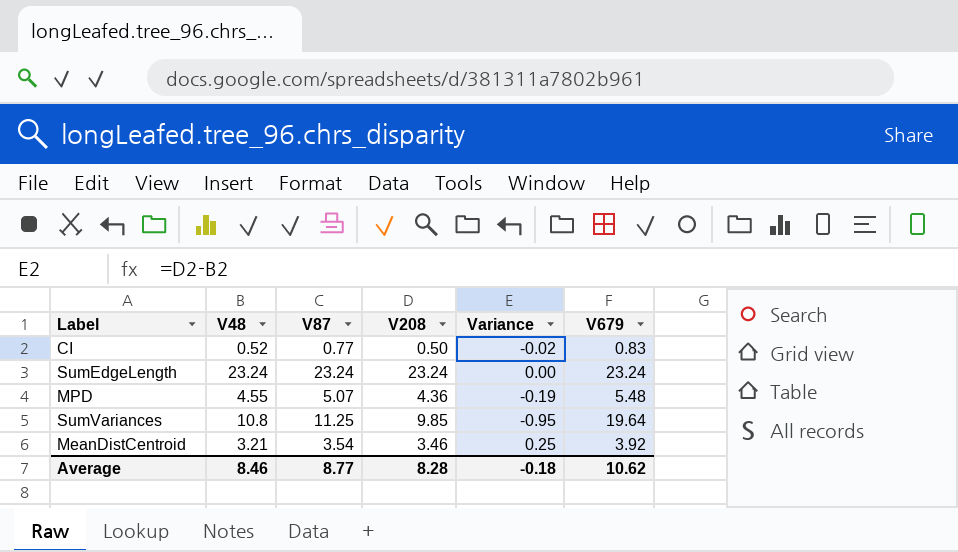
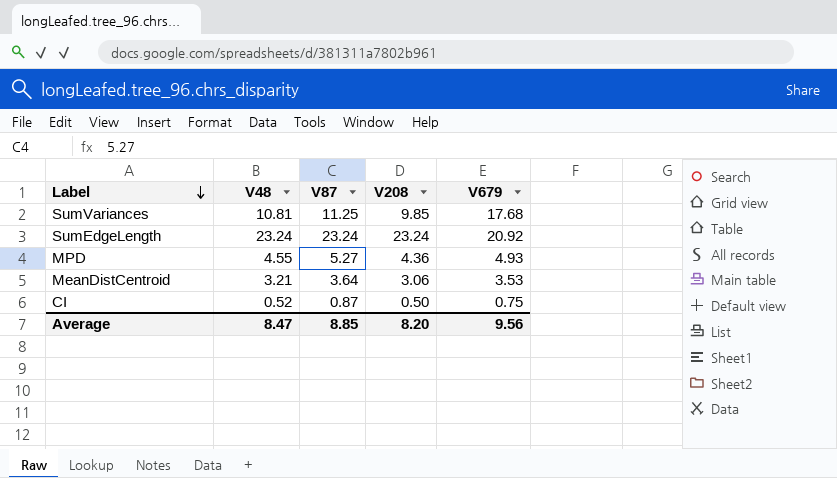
row order: none -> Label descending
column Variance | formula: [V208] - [V48] -> none
SumVariances | V48: 10.8 -> 10.81
SumVariances | V679: 19.64 -> 17.68
SumEdgeLength | V679: 23.24 -> 20.92
MPD | V87: 5.07 -> 5.27
MPD | V679: 5.48 -> 4.93
MeanDistCentroid | V87: 3.54 -> 3.64
MeanDistCentroid | V208: 3.46 -> 3.06
MeanDistCentroid | V679: 3.92 -> 3.53
CI | V87: 0.77 -> 0.87
CI | V679: 0.83 -> 0.75
Average | V48: 8.46 -> 8.47
Average | V87: 8.77 -> 8.85
Average | V208: 8.28 -> 8.20
Average | V679: 10.62 -> 9.56

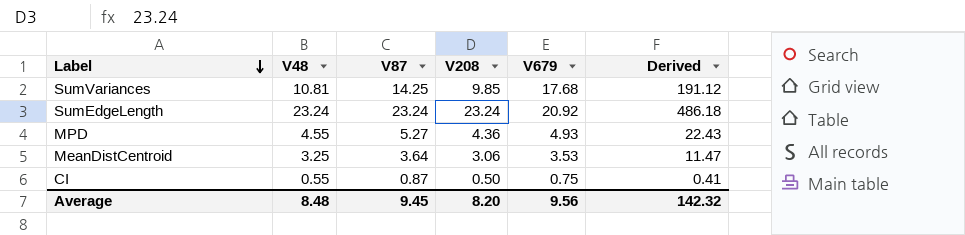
column Derived | formula: none -> [V48] * [V679]
SumVariances | V87: 11.25 -> 14.25
MeanDistCentroid | V48: 3.21 -> 3.25
CI | V48: 0.52 -> 0.55
Average | V48: 8.47 -> 8.48
Average | V87: 8.85 -> 9.45

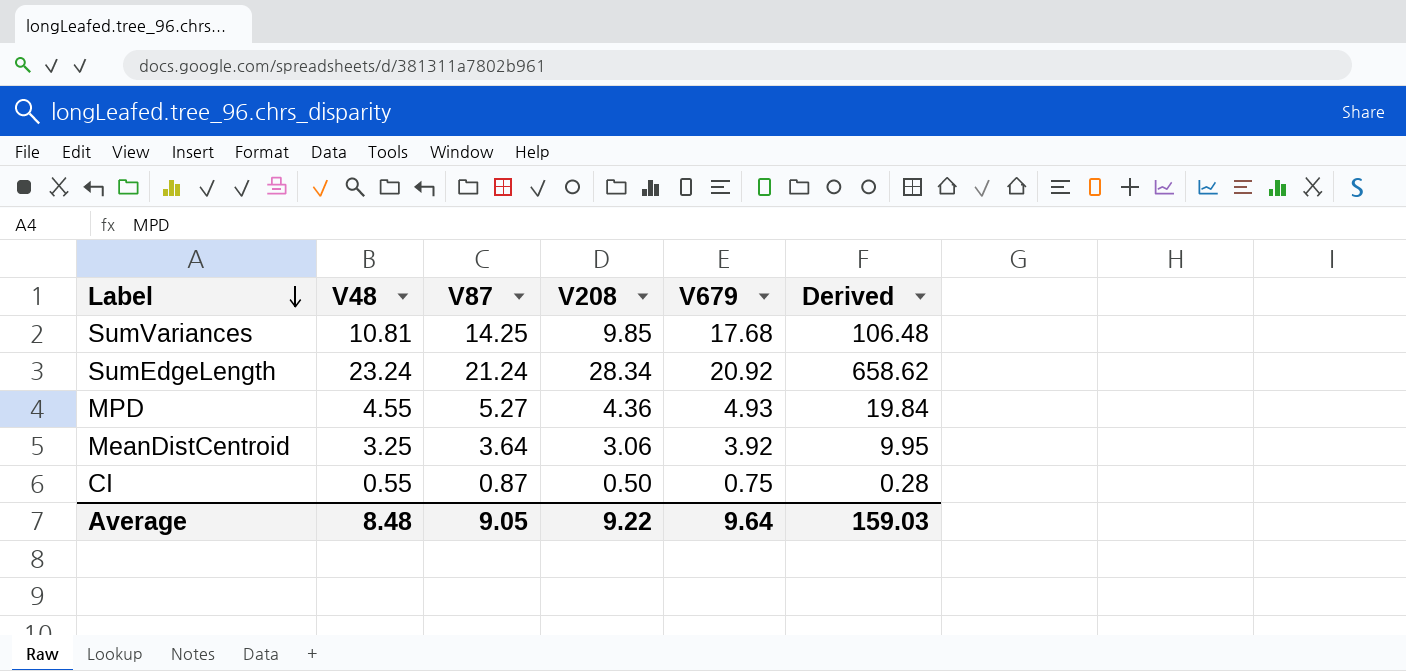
column Derived | formula: [V48] * [V679] -> [V48] * [V208]
SumEdgeLength | V87: 23.24 -> 21.24
SumEdgeLength | V208: 23.24 -> 28.34
MeanDistCentroid | V679: 3.53 -> 3.92
Average | V87: 9.45 -> 9.05
Average | V208: 8.20 -> 9.22
Average | V679: 9.56 -> 9.64
Average | Derived: 142.32 -> 159.03

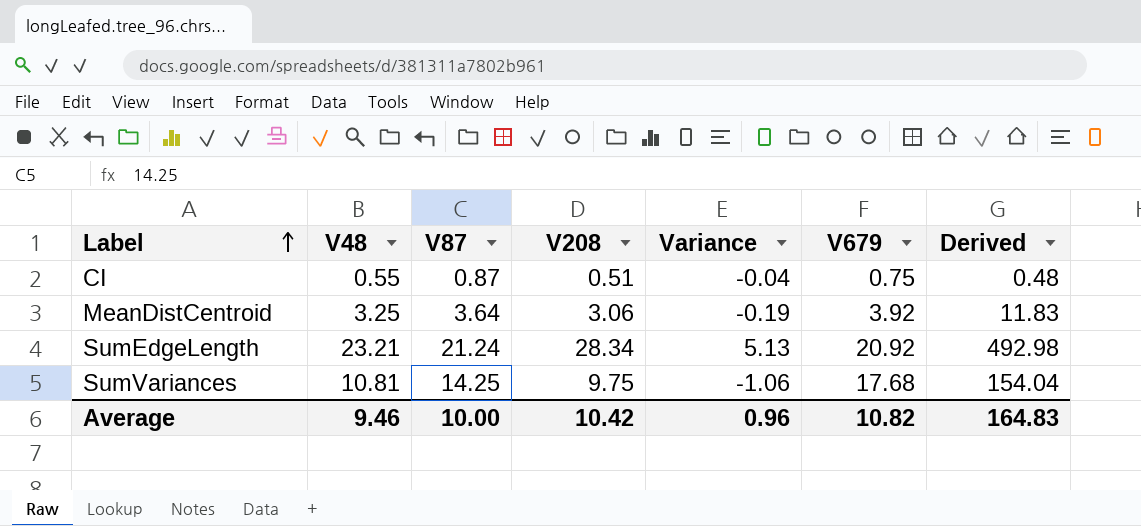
row order: Label descending -> Label ascending
column Variance | formula: none -> [V208] - [V48]
column Derived | formula: [V48] * [V208] -> [V48] * [V87]
row MPD: 4.55 | 5.27 | 4.36 | 4.93 | 19.84 -> none
CI | V208: 0.50 -> 0.51
SumEdgeLength | V48: 23.24 -> 23.21
SumVariances | V208: 9.85 -> 9.75
Average | V48: 8.48 -> 9.46
Average | V87: 9.05 -> 10.00
Average | V208: 9.22 -> 10.42
Average | V679: 9.64 -> 10.82
Average | Derived: 159.03 -> 164.83

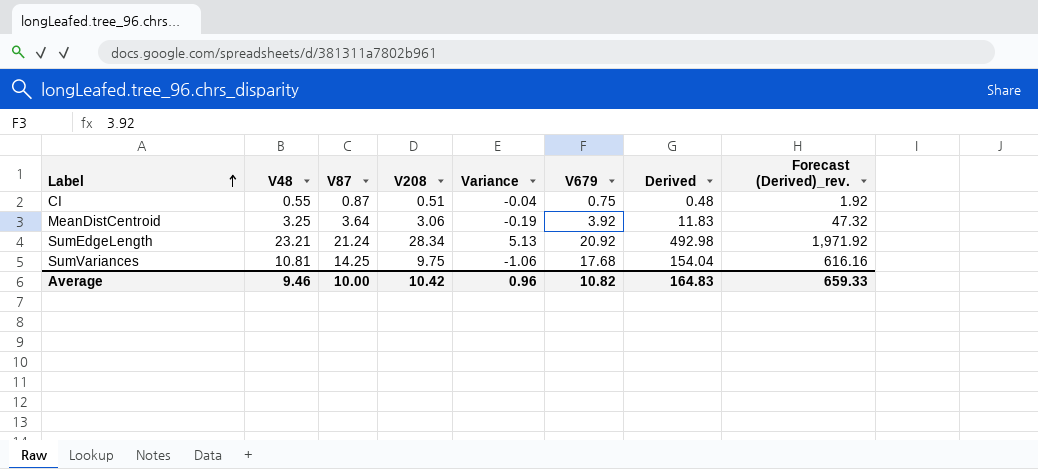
column Forecast (Derived)_rev. | formula: none -> [Derived] * 4

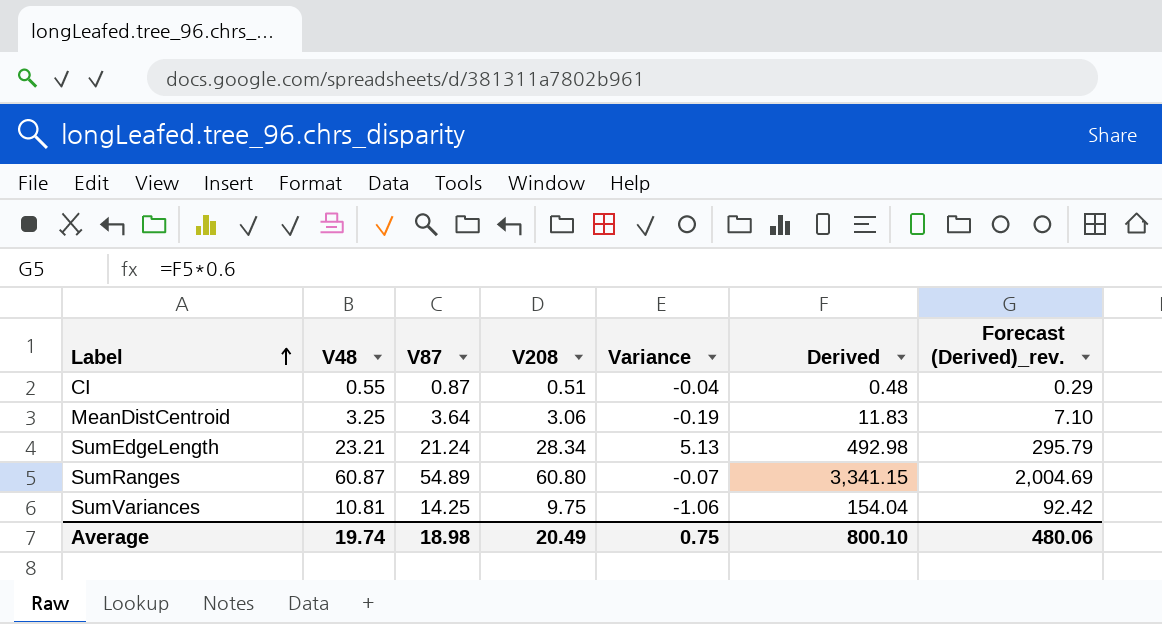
column V679 | position: 6 -> none
column Forecast (Derived)_rev. | formula: [Derived] * 4 -> [Derived] * 0.6
row SumRanges: none -> 60.87 | 54.89 | 60.80 | -0.07 | 3,341.15 | 2,004.69
Average | V48: 9.46 -> 19.74
Average | V87: 10.00 -> 18.98
Average | V208: 10.42 -> 20.49
Average | Variance: 0.96 -> 0.75
Average | Derived: 164.83 -> 800.10
Average | Forecast (Derived)_rev.: 659.33 -> 480.06

